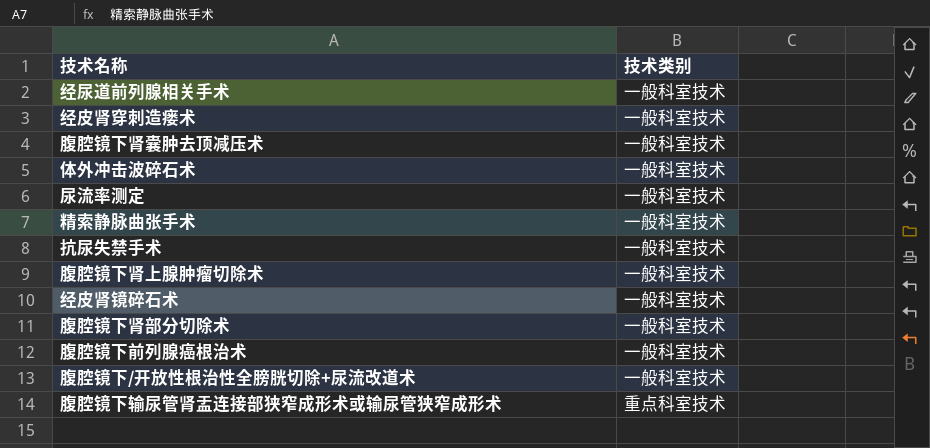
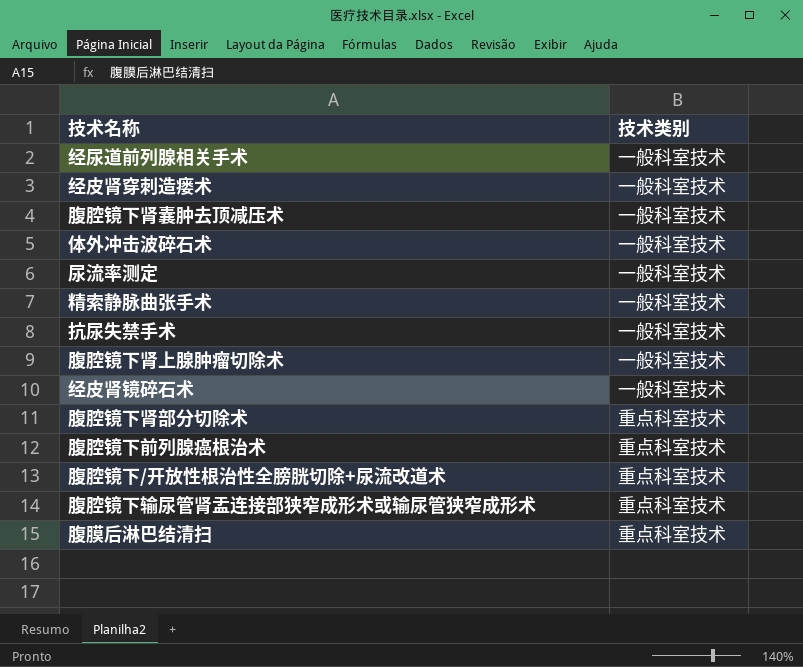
腹腔镜下肾部分切除术 | 技术类别: 一般科室技术 -> 重点科室技术
腹腔镜下前列腺癌根治术 | 技术类别: 一般科室技术 -> 重点科室技术
腹腔镜下/开放性根治性全膀胱切除+尿流改道术 | 技术类别: 一般科室技术 -> 重点科室技术
row 腹膜后淋巴结清扫: none -> 重点科室技术

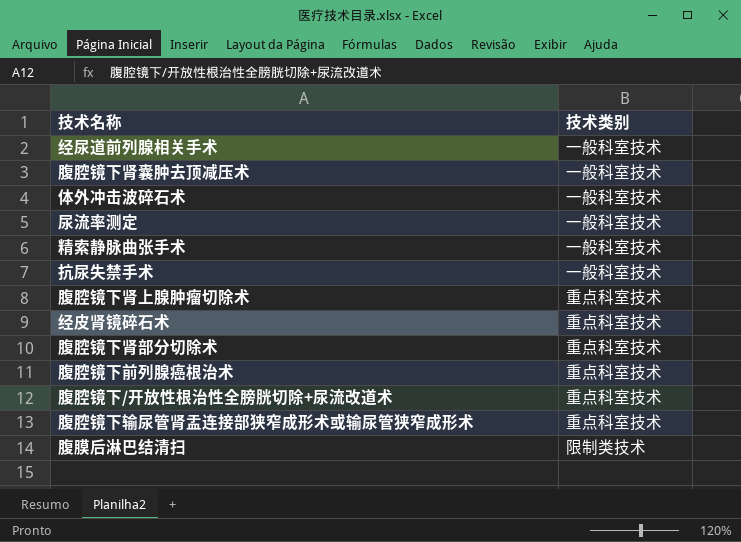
row 经皮肾穿刺造瘘术: 一般科室技术 -> none
腹腔镜下肾上腺肿瘤切除术 | 技术类别: 一般科室技术 -> 重点科室技术
经皮肾镜碎石术 | 技术类别: 一般科室技术 -> 重点科室技术
腹膜后淋巴结清扫 | 技术类别: 重点科室技术 -> 限制类技术

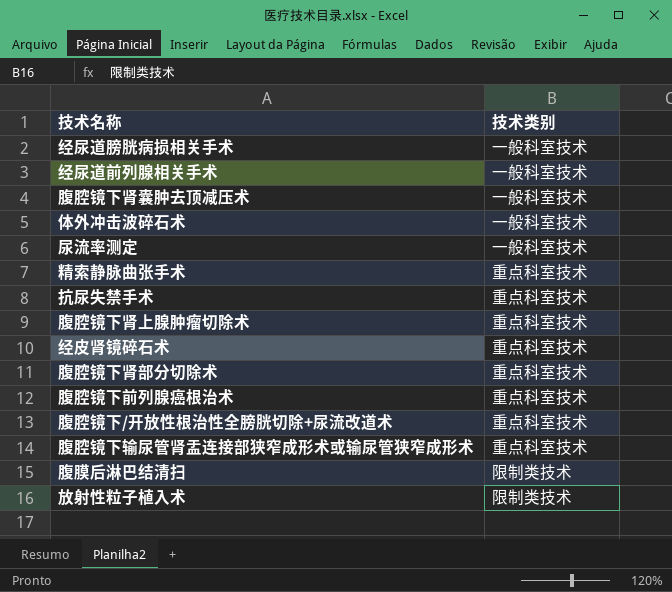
row 经尿道膀胱病损相关手术: none -> 一般科室技术
精索静脉曲张手术 | 技术类别: 一般科室技术 -> 重点科室技术
抗尿失禁手术 | 技术类别: 一般科室技术 -> 重点科室技术
row 放射性粒子植入术: none -> 限制类技术

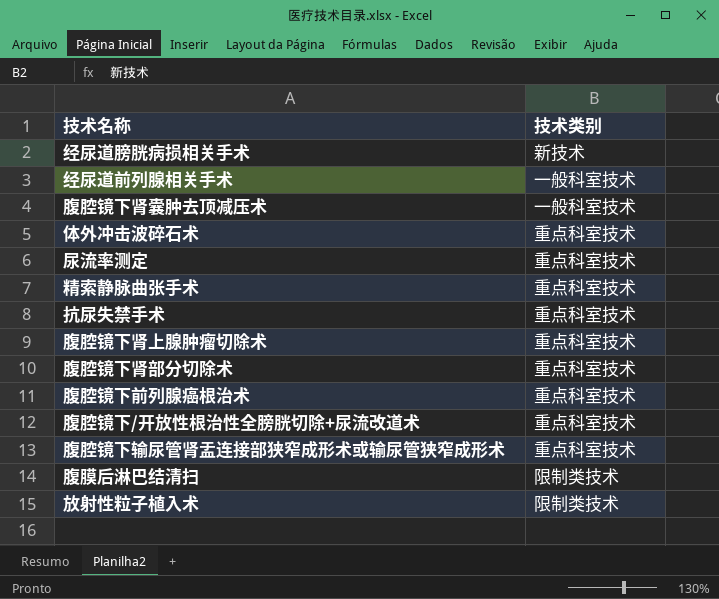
row 经皮肾镜碎石术: 重点科室技术 -> none
经尿道膀胱病损相关手术 | 技术类别: 一般科室技术 -> 新技术
体外冲击波碎石术 | 技术类别: 一般科室技术 -> 重点科室技术
尿流率测定 | 技术类别: 一般科室技术 -> 重点科室技术

